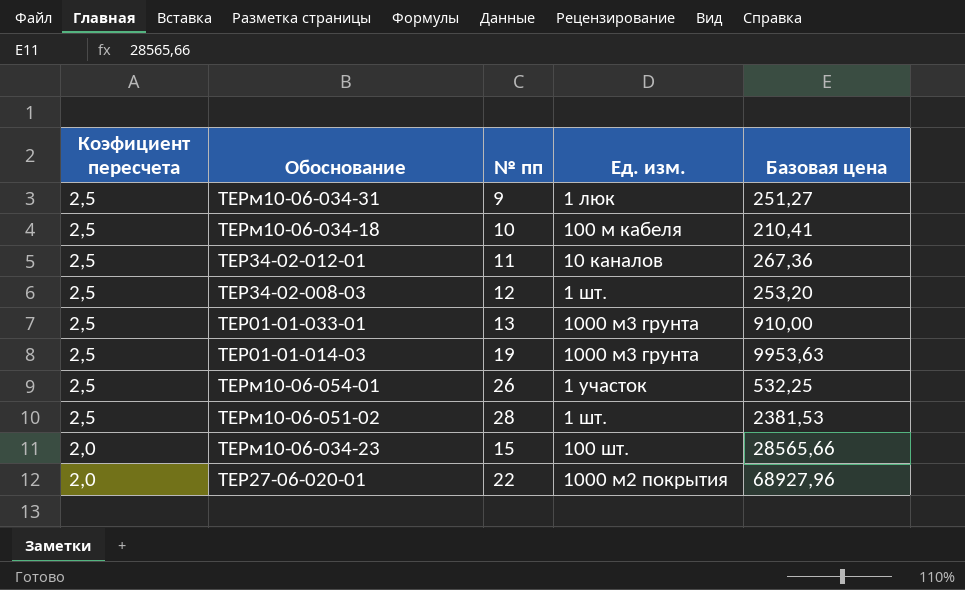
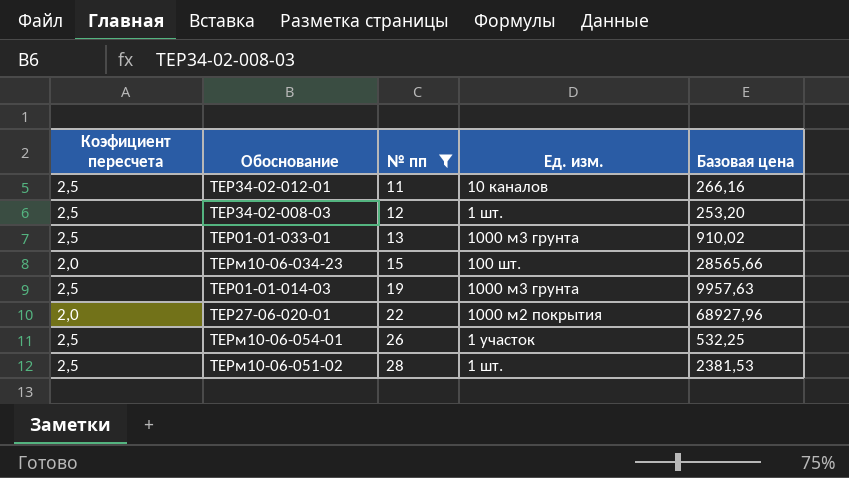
filter: none -> № пп >= 11
row order: Коэфициент пересчета descending -> № пп ascending
ТЕР34-02-012-01 | Базовая цена: 267,36 -> 266,16
ТЕР01-01-033-01 | Базовая цена: 910,00 -> 910,02
ТЕР01-01-014-03 | Базовая цена: 9953,63 -> 9957,63

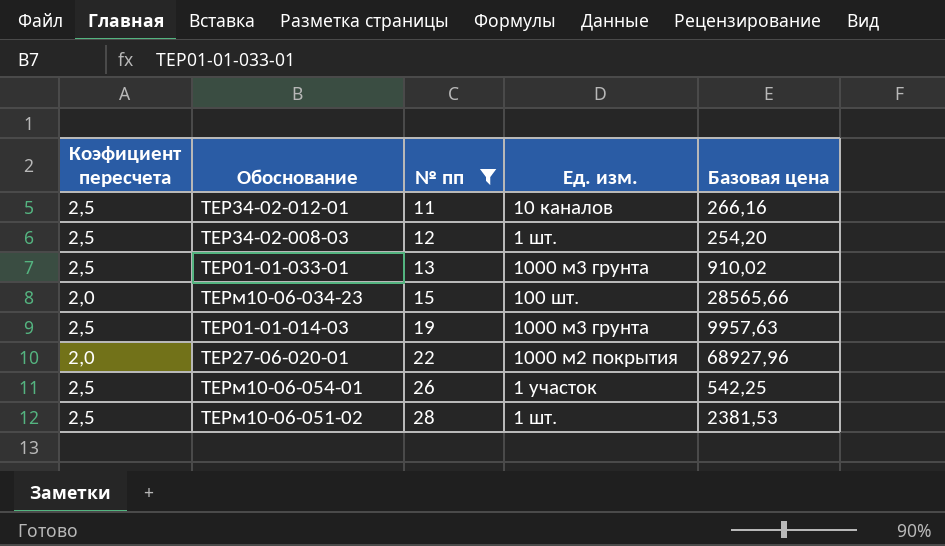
ТЕР34-02-008-03 | Базовая цена: 253,20 -> 254,20
ТЕРм10-06-054-01 | Базовая цена: 532,25 -> 542,25

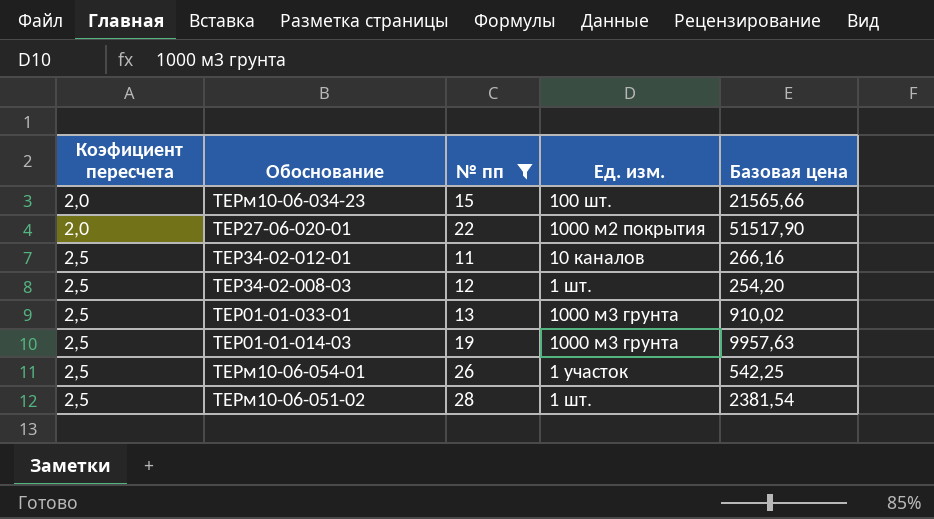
row order: № пп ascending -> Коэфициент пересчета ascending
ТЕРм10-06-034-23 | Базовая цена: 28565,66 -> 21565,66
ТЕР27-06-020-01 | Базовая цена: 68927,96 -> 51517,90
ТЕРм10-06-051-02 | Базовая цена: 2381,53 -> 2381,54

